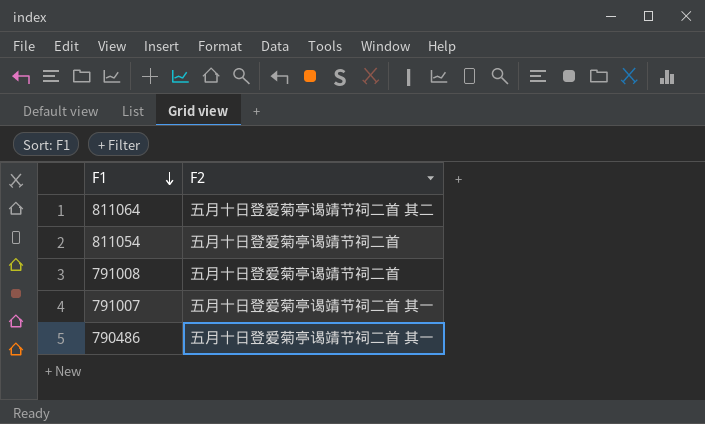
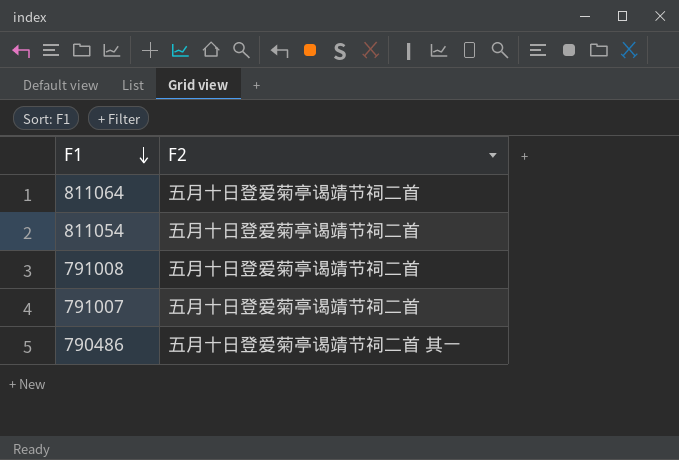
811064 | F2: 五月十日登爱菊亭谒靖节祠二首 其二 -> 五月十日登爱菊亭谒靖节祠二首
791007 | F2: 五月十日登爱菊亭谒靖节祠二首 其一 -> 五月十日登爱菊亭谒靖节祠二首

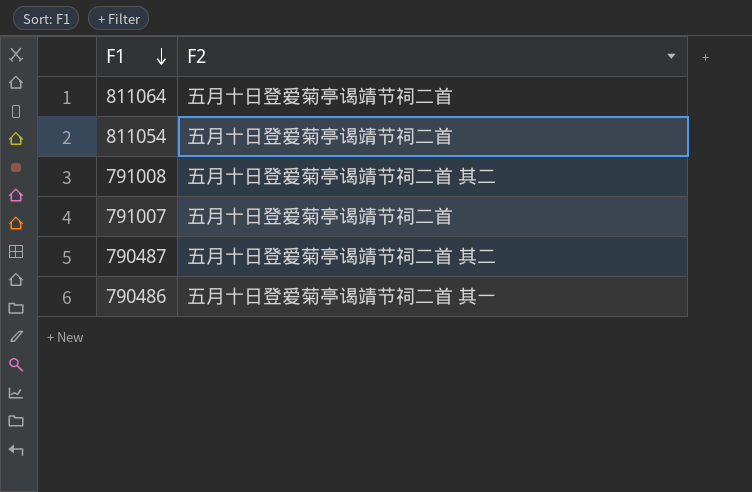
791008 | F2: 五月十日登爱菊亭谒靖节祠二首 -> 五月十日登爱菊亭谒靖节祠二首 其二
row 790487: none -> 五月十日登爱菊亭谒靖节祠二首 其二

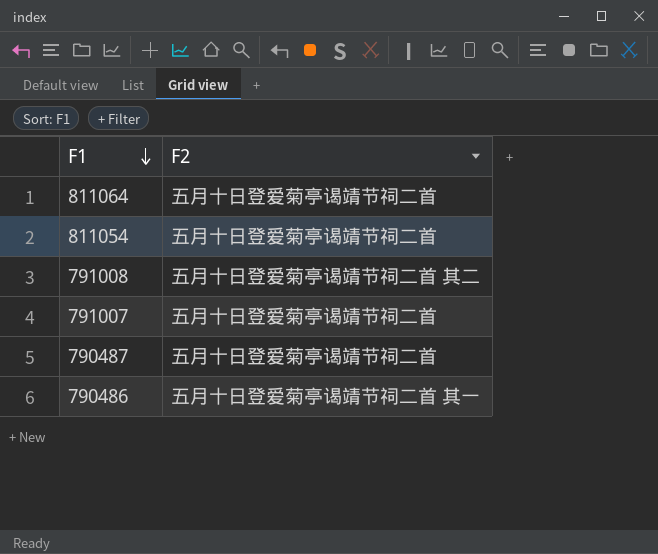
790487 | F2: 五月十日登爱菊亭谒靖节祠二首 其二 -> 五月十日登爱菊亭谒靖节祠二首

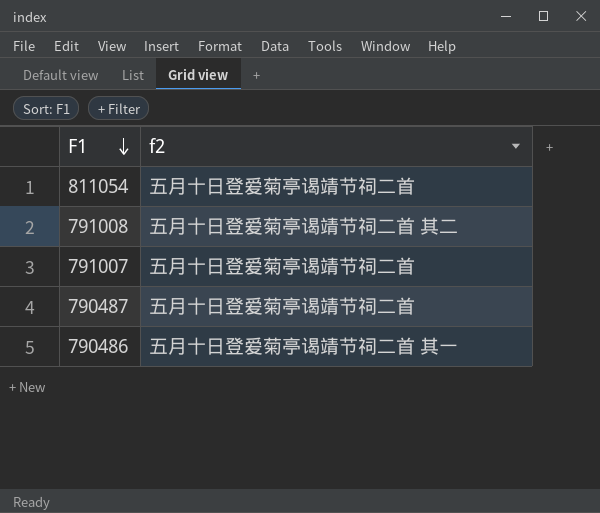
column name: F2 -> f2
row 811064: 五月十日登爱菊亭谒靖节祠二首 -> none

